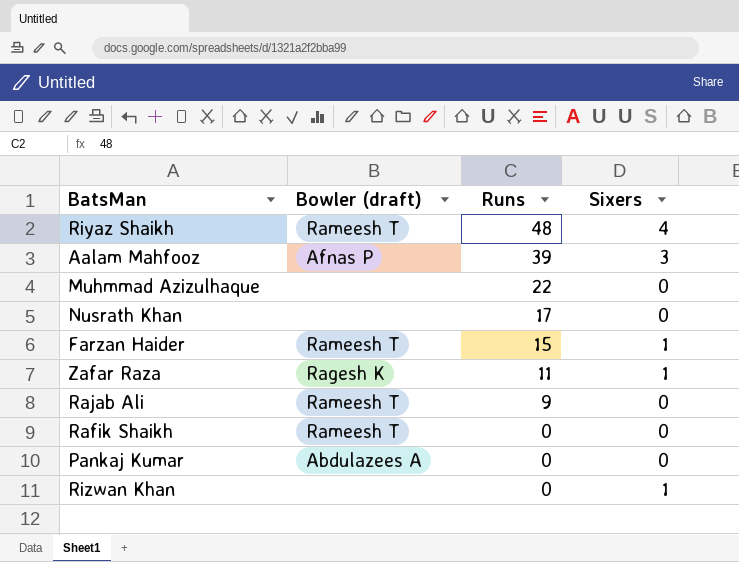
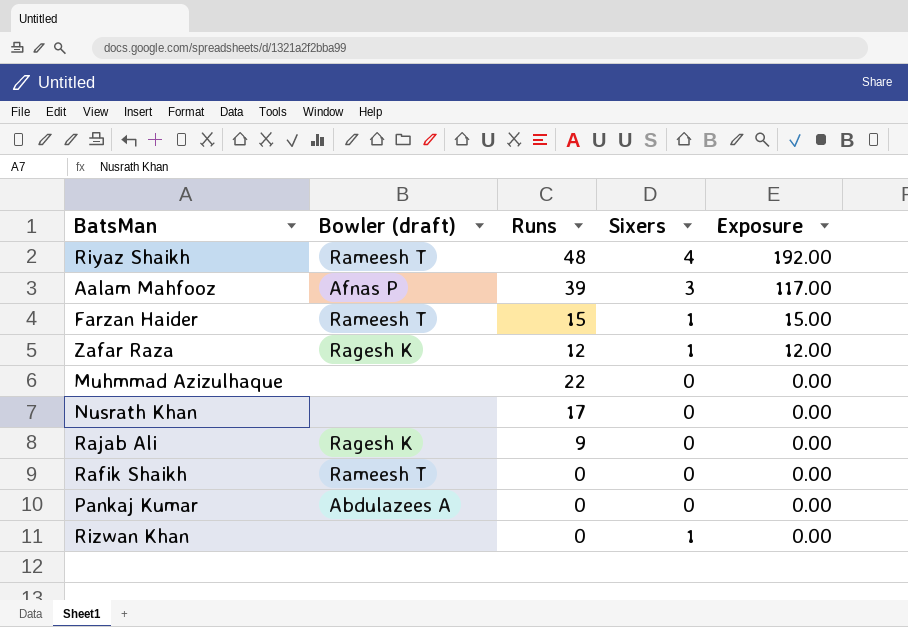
row order: Runs descending -> Exposure descending
column Exposure | formula: none -> [Runs] * [Sixers]
Zafar Raza | Runs: 11 -> 12
Rajab Ali | Bowler (draft): Rameesh T -> Ragesh K

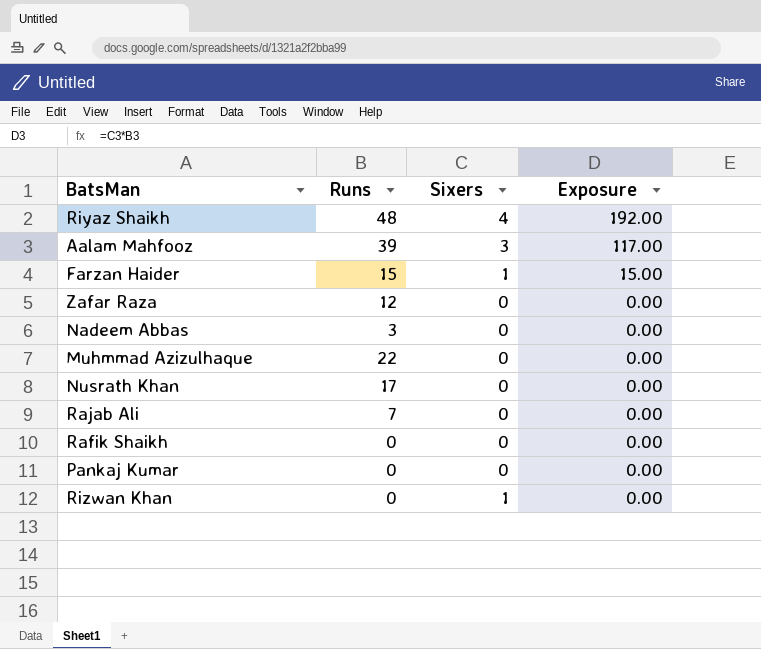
column Bowler (draft) | position: 2 -> none
Zafar Raza | Sixers: 1 -> 0
Zafar Raza | Exposure: 12.00 -> 0.00
row Nadeem Abbas: none -> 3 | 0 | 0.00
Rajab Ali | Runs: 9 -> 7

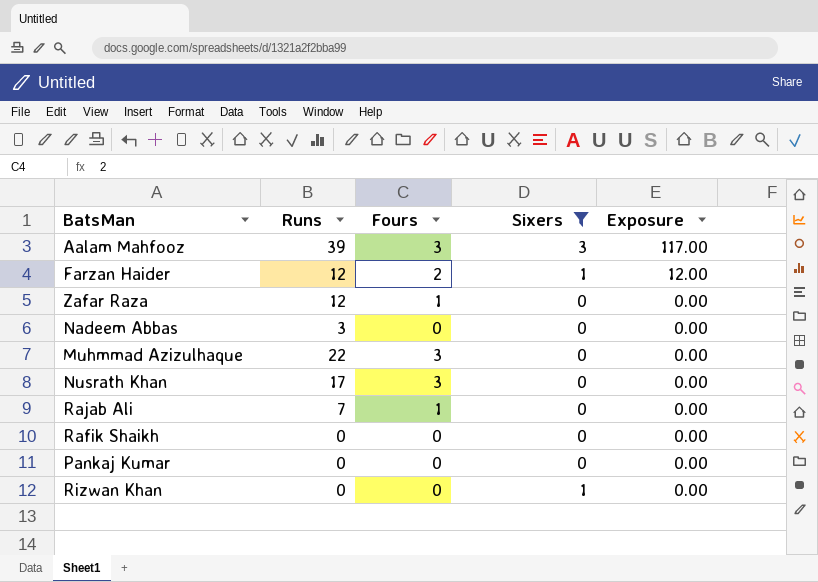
filter: none -> Sixers != 4
column Fours | position: none -> 3
Farzan Haider | Runs: 15 -> 12
Farzan Haider | Exposure: 15.00 -> 12.00

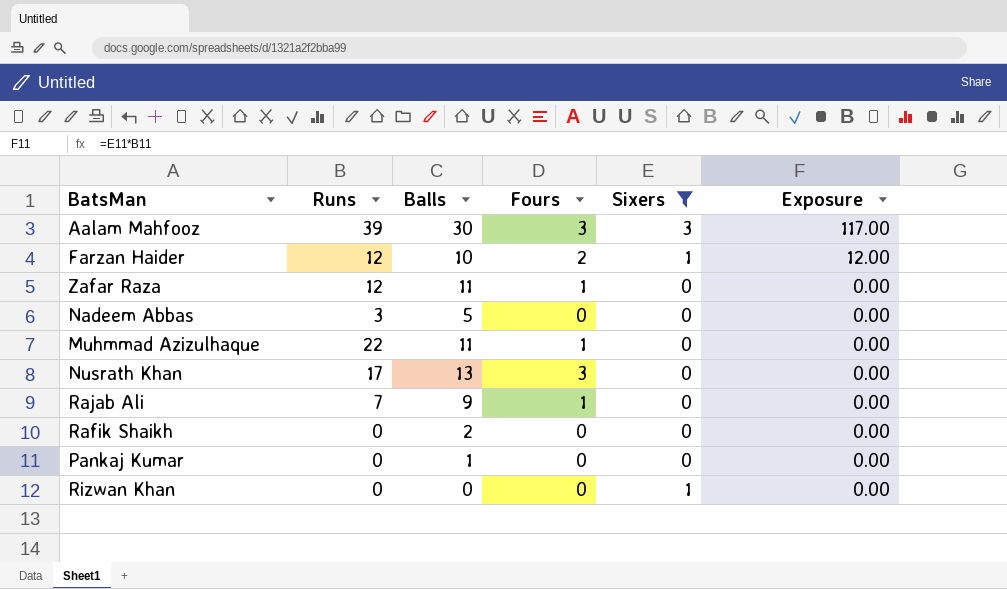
column Balls | position: none -> 3
Muhmmad Azizulhaque | Fours: 3 -> 1

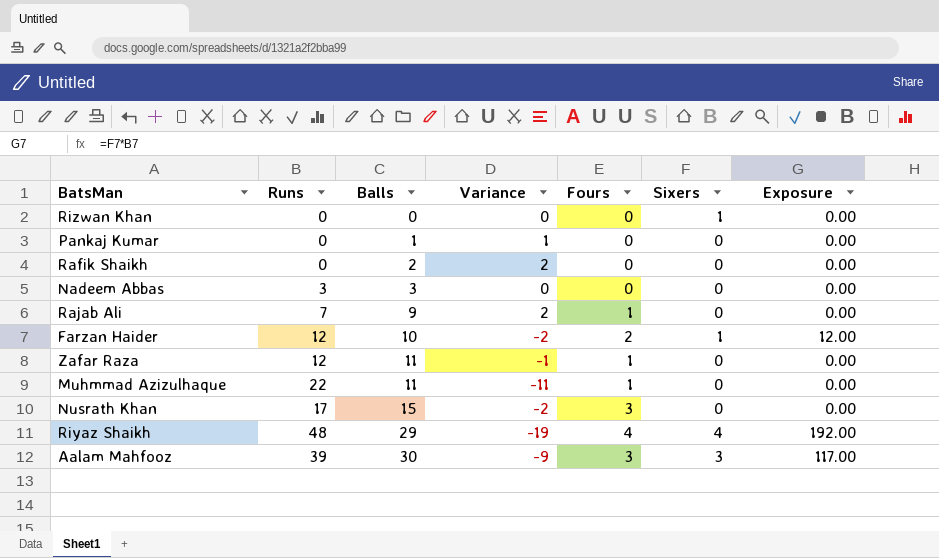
filter: Sixers != 4 -> none
row order: Exposure descending -> Balls ascending
column Variance | formula: none -> [Balls] - [Runs]
Nadeem Abbas | Balls: 5 -> 3
Nusrath Khan | Balls: 13 -> 15

